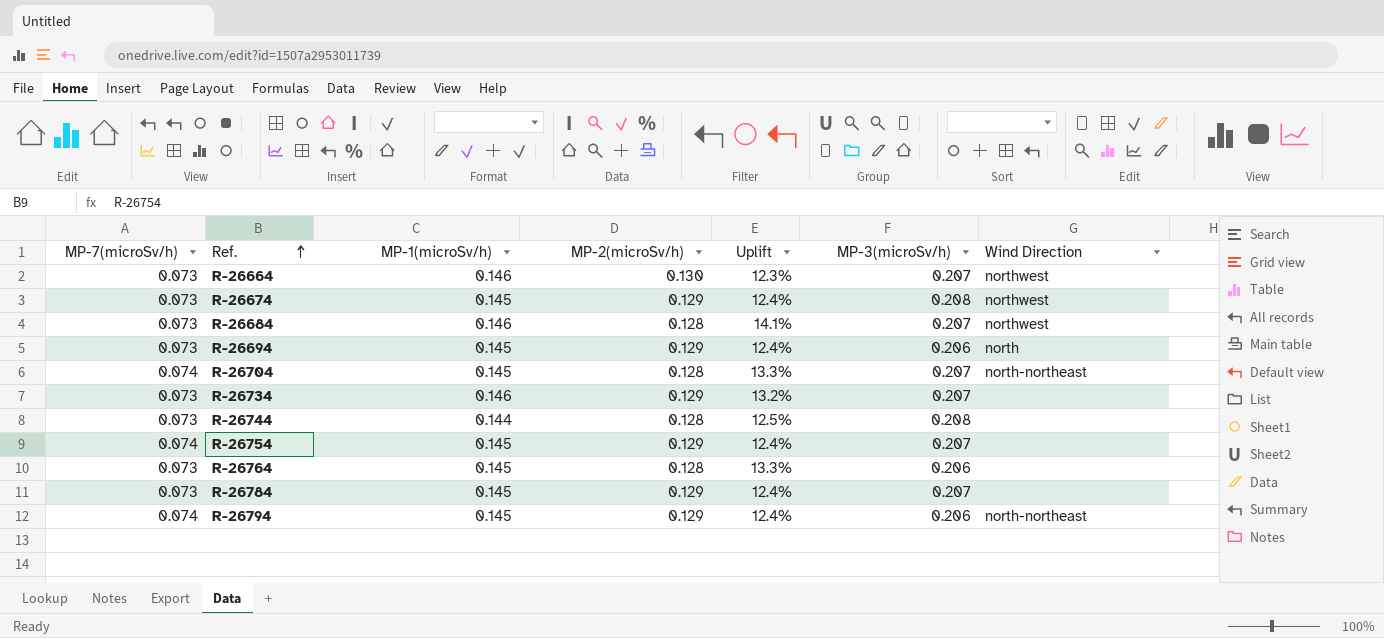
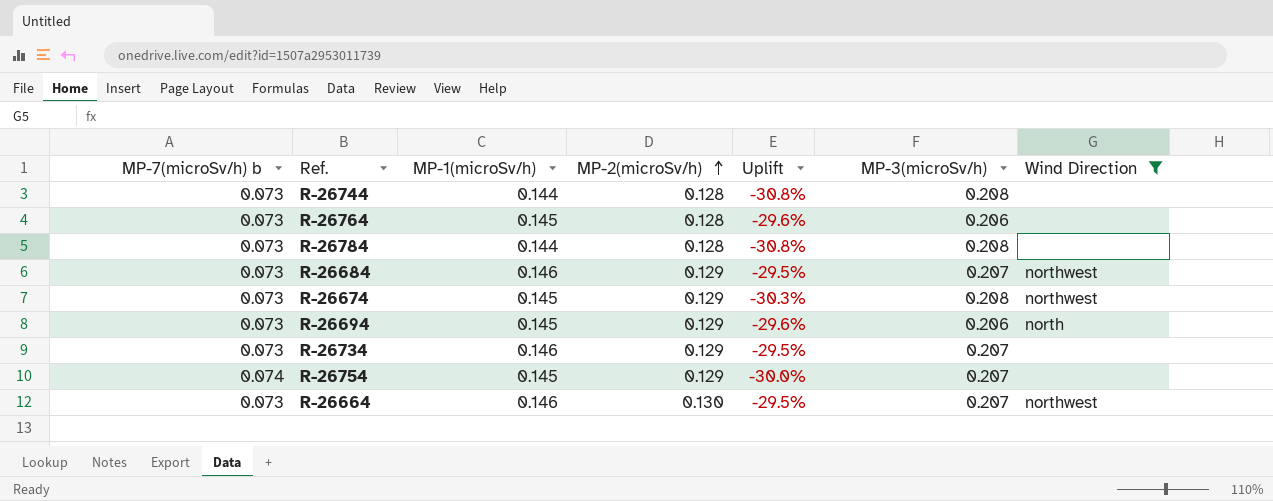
filter: none -> Wind Direction != north-northeast
row order: Ref. ascending -> MP-2(microSv/h) ascending
column name: MP-7(microSv/h) -> MP-7(microSv/h) b
column Uplift | formula: ([MP-1(microSv/h)] - [MP-2(microSv/h)]) / [MP-2(microSv/h)] -> ([MP-1(microSv/h)] - [MP-3(microSv/h)]) / [MP-3(microSv/h)]
R-26784 | MP-1(microSv/h): 0.145 -> 0.144
R-26784 | MP-2(microSv/h): 0.129 -> 0.128
R-26784 | MP-3(microSv/h): 0.207 -> 0.208
R-26684 | MP-2(microSv/h): 0.128 -> 0.129

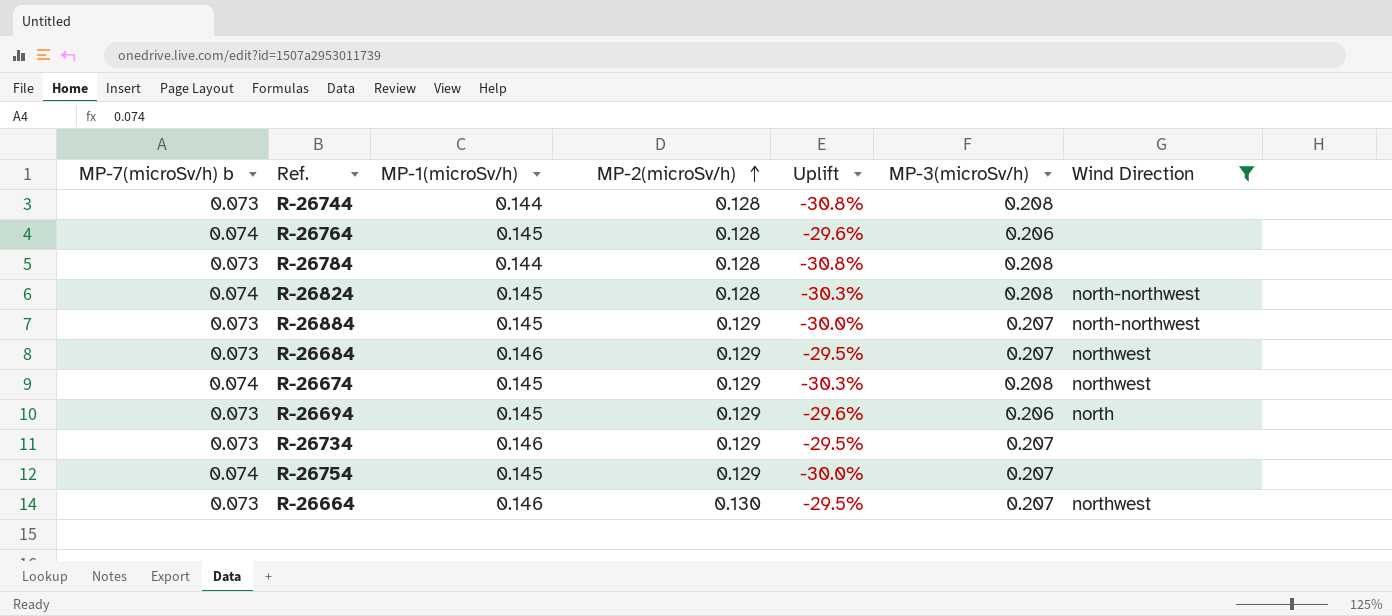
R-26764 | MP-7(microSv/h) b: 0.073 -> 0.074
row R-26824: none -> 0.074 | 0.145 | 0.128 | -30.3% | 0.208 | north-northwest
row R-26884: none -> 0.073 | 0.145 | 0.129 | -30.0% | 0.207 | north-northwest
R-26674 | MP-7(microSv/h) b: 0.073 -> 0.074

